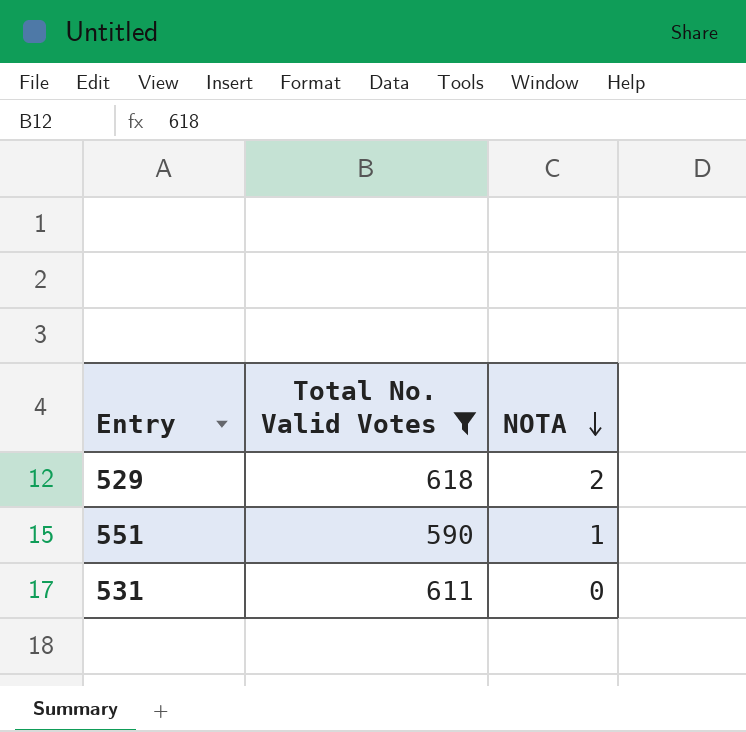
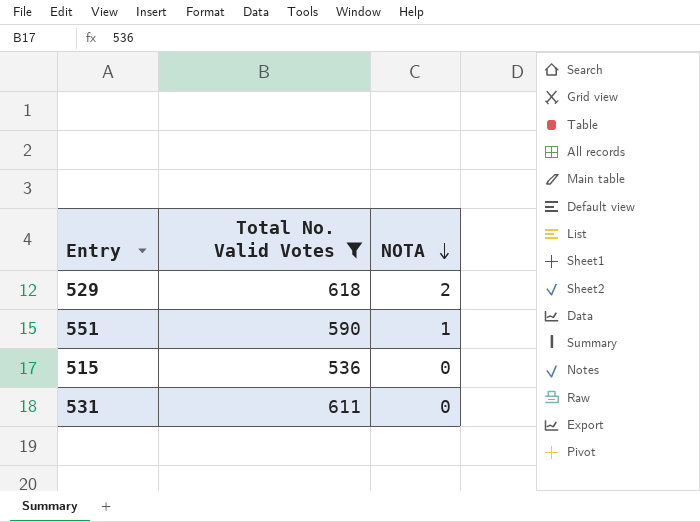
row 515: none -> 536 | 0

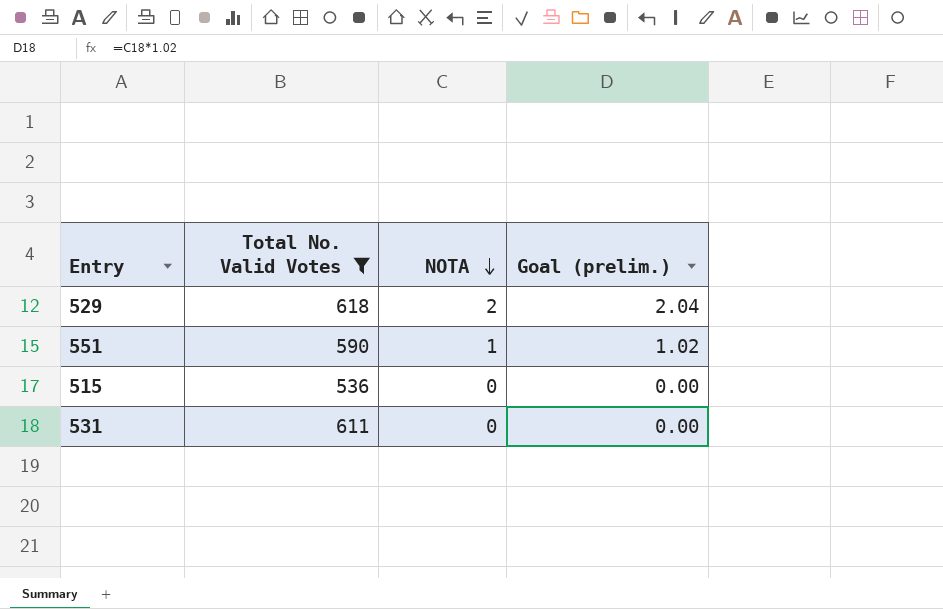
column Goal (prelim.) | formula: none -> [NOTA] * 1.02

